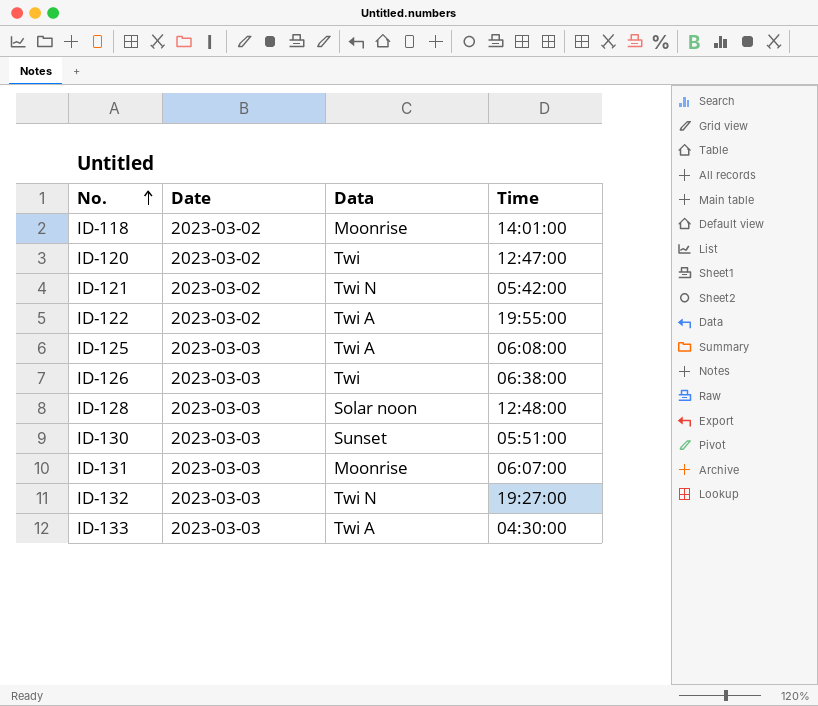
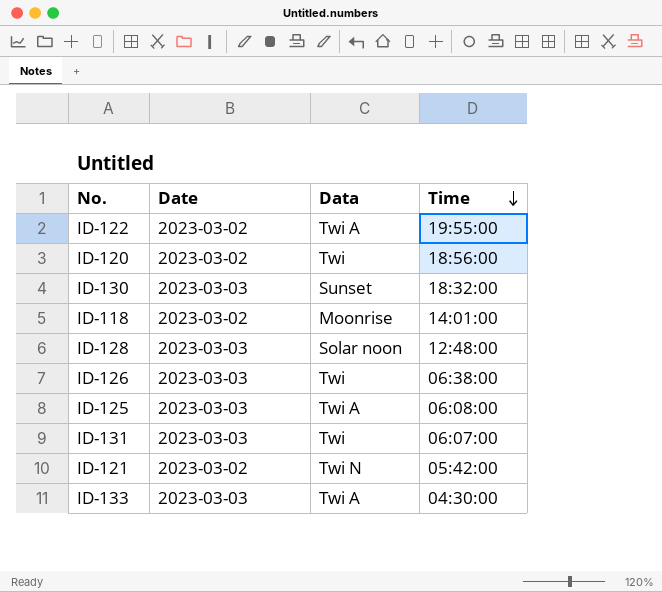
row order: No. ascending -> Time descending
row ID-132: 2023-03-03 | Twi N | 19:27:00 -> none
ID-120 | Time: 12:47:00 -> 18:56:00
ID-130 | Time: 05:51:00 -> 18:32:00
ID-131 | Data: Moonrise -> Twi

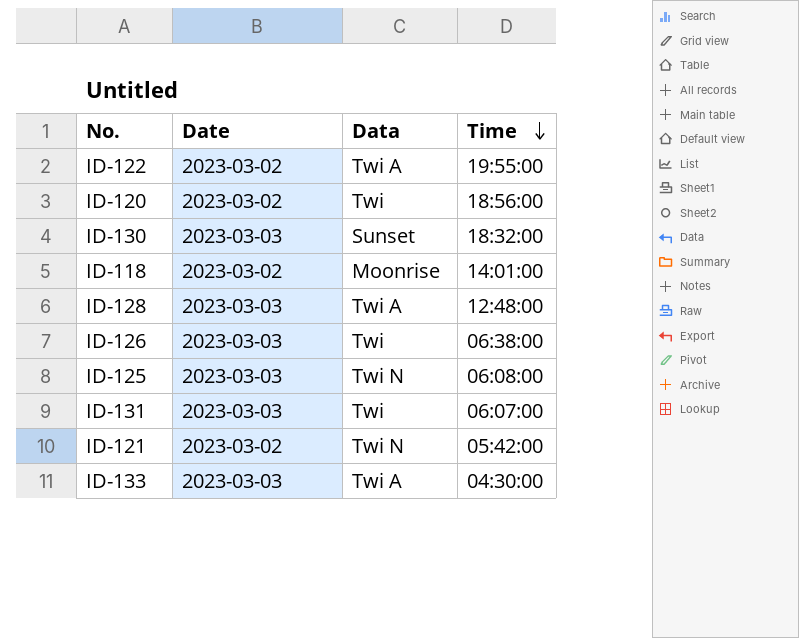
ID-128 | Data: Solar noon -> Twi A
ID-125 | Data: Twi A -> Twi N

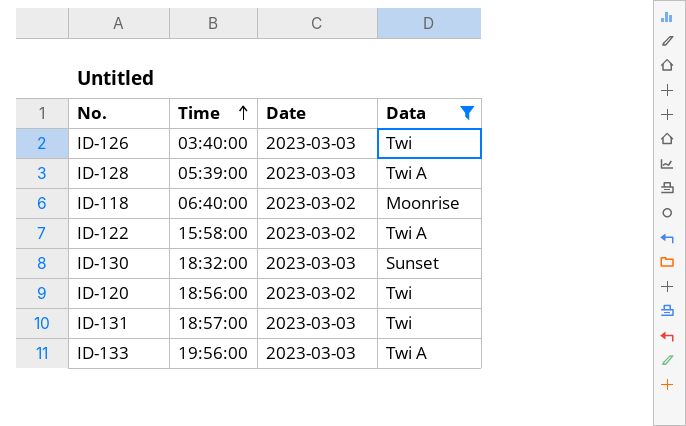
filter: none -> Data != Twi N
row order: Time descending -> Time ascending
column Time | position: 4 -> 2
ID-126 | Time: 06:38:00 -> 03:40:00
ID-128 | Time: 12:48:00 -> 05:39:00
ID-118 | Time: 14:01:00 -> 06:40:00
ID-122 | Time: 19:55:00 -> 15:58:00
ID-131 | Time: 06:07:00 -> 18:57:00
ID-133 | Time: 04:30:00 -> 19:56:00

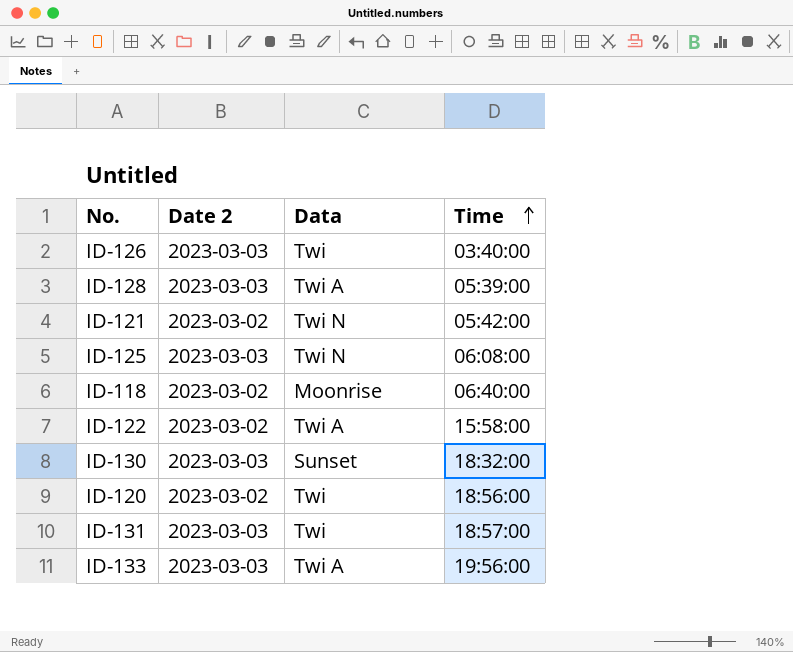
filter: Data != Twi N -> none
column name: Date -> Date 2
column Time | position: 2 -> 4

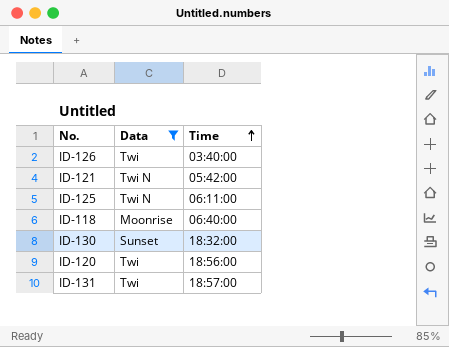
filter: none -> Data != Twi A
column Date 2 | position: 2 -> none
ID-125 | Time: 06:08:00 -> 06:11:00

